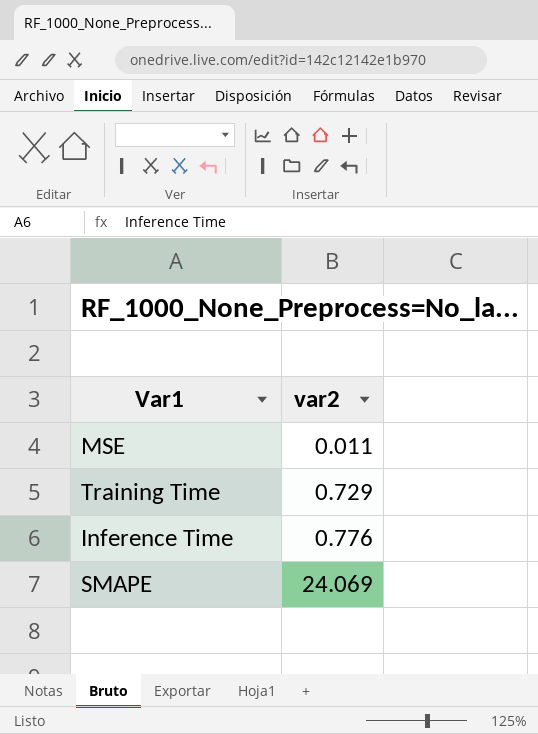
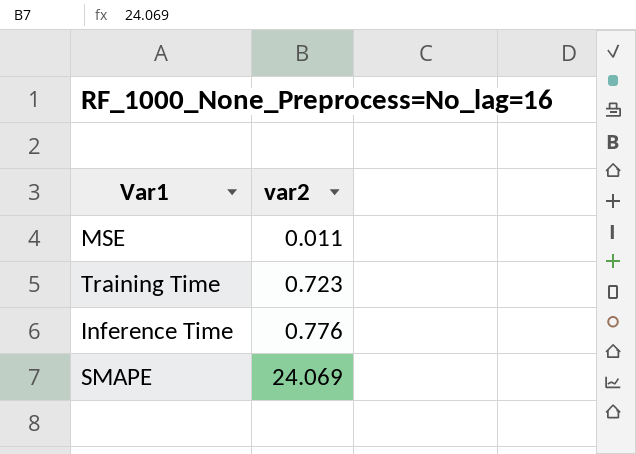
Training Time | var2: 0.729 -> 0.723

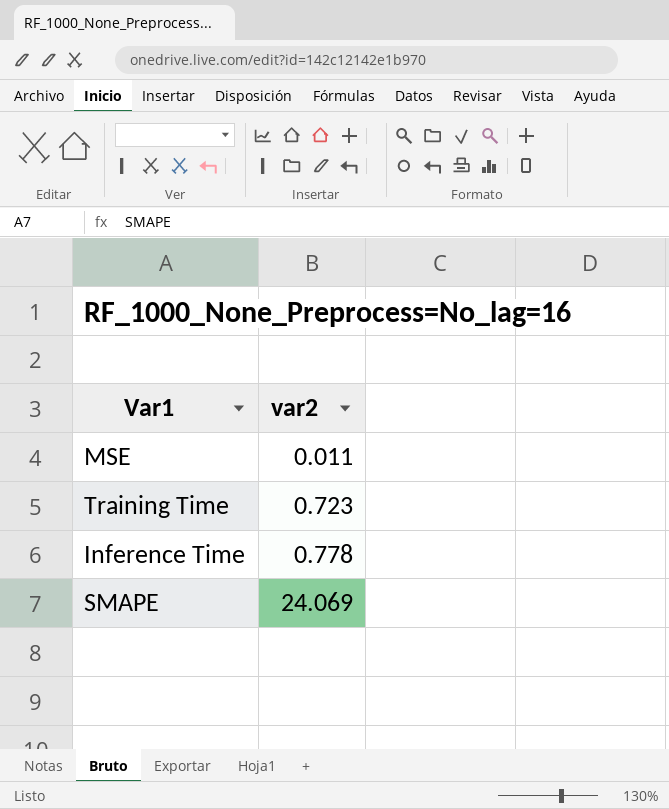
Inference Time | var2: 0.776 -> 0.778

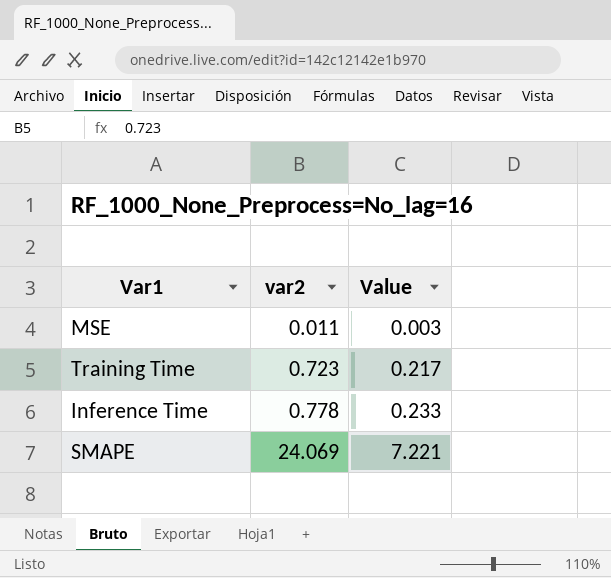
column Value | formula: none -> [var2] * 0.3

